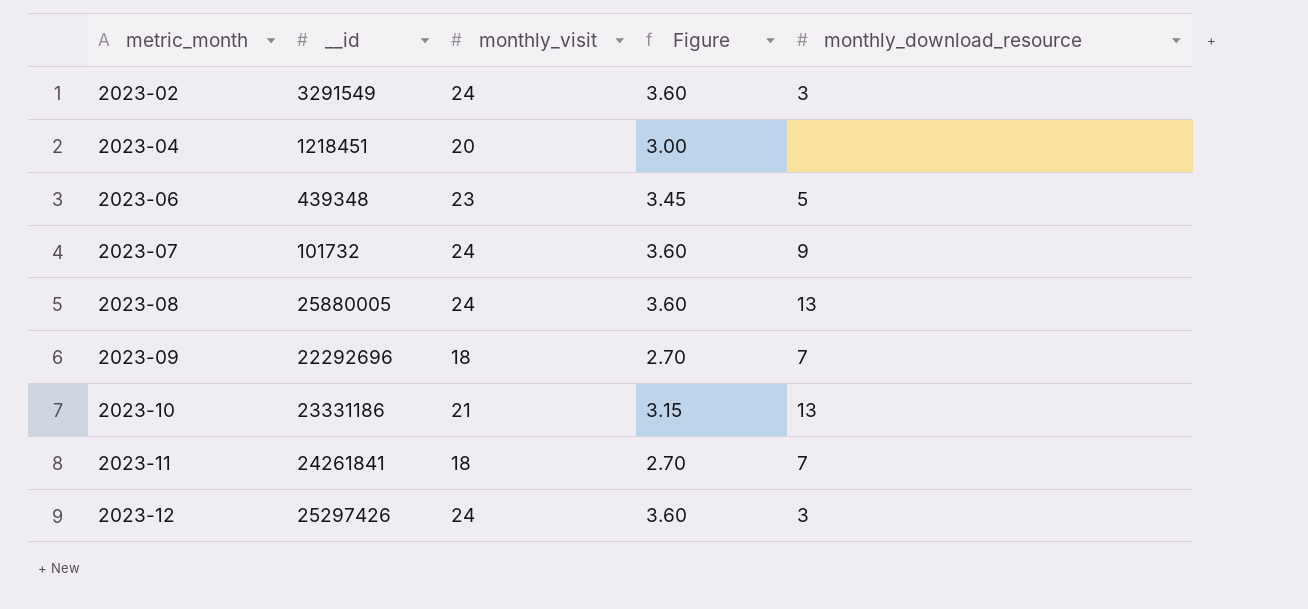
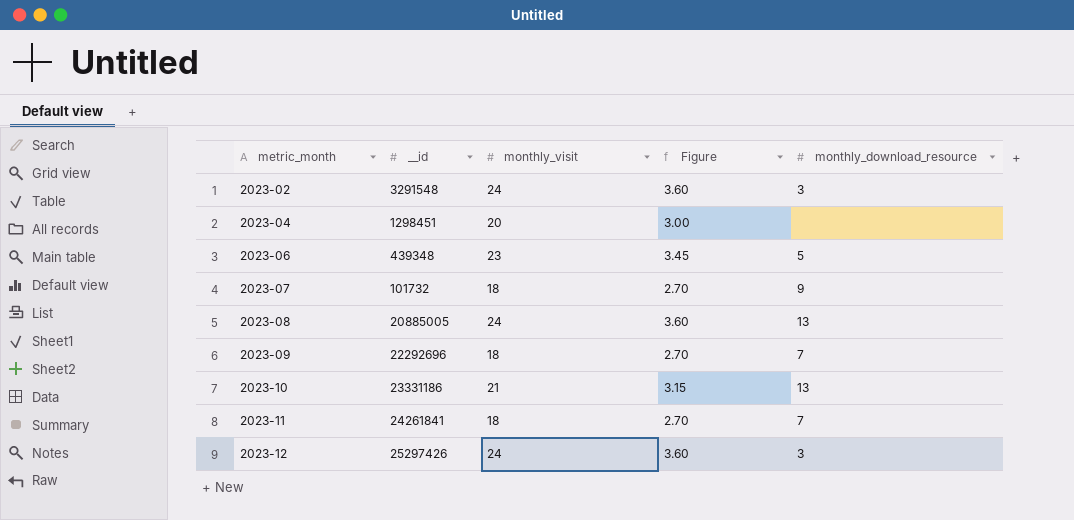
2023-02 | __id: 3291549 -> 3291548
2023-04 | __id: 1218451 -> 1298451
2023-07 | monthly_visit: 24 -> 18
2023-07 | Figure: 3.60 -> 2.70
2023-08 | __id: 25880005 -> 20885005

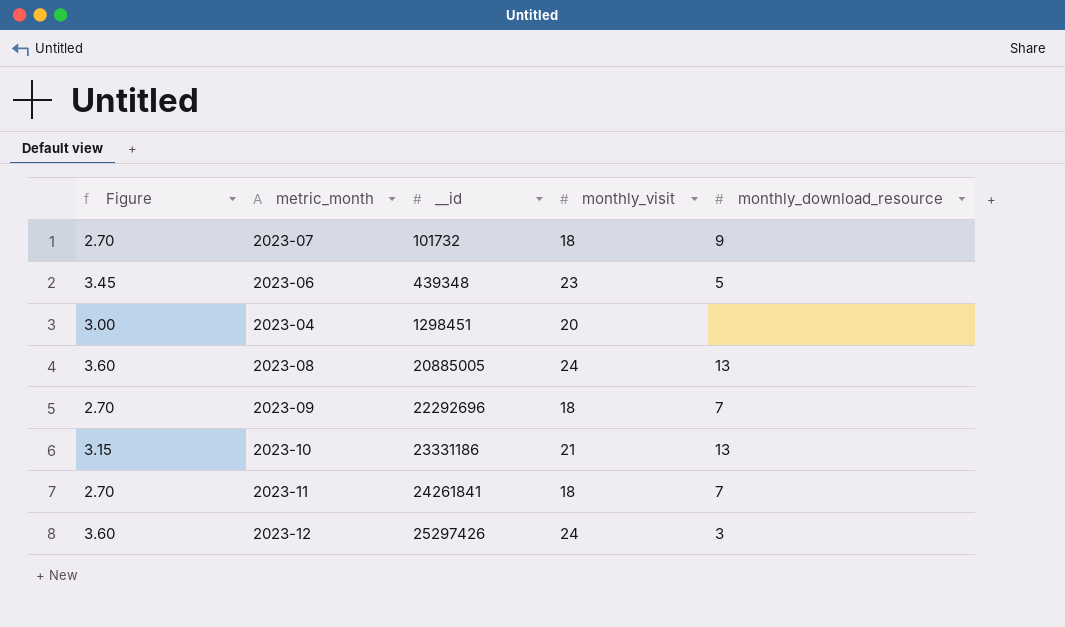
row order: metric_month ascending -> __id ascending
column Figure | position: 4 -> 1
row 2023-02: 3291548 | 24 | 3.60 | 3 -> none

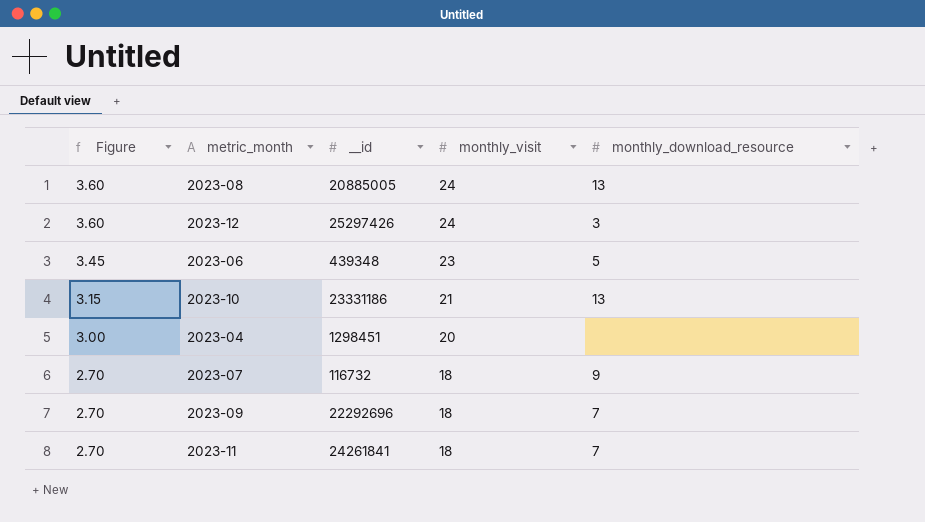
row order: __id ascending -> Figure descending
2023-07 | __id: 101732 -> 116732

